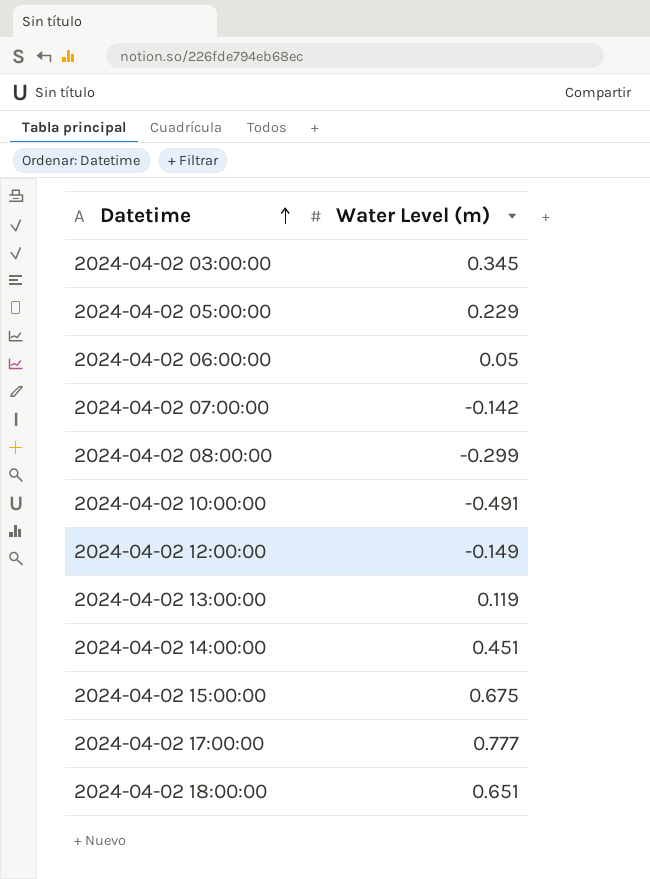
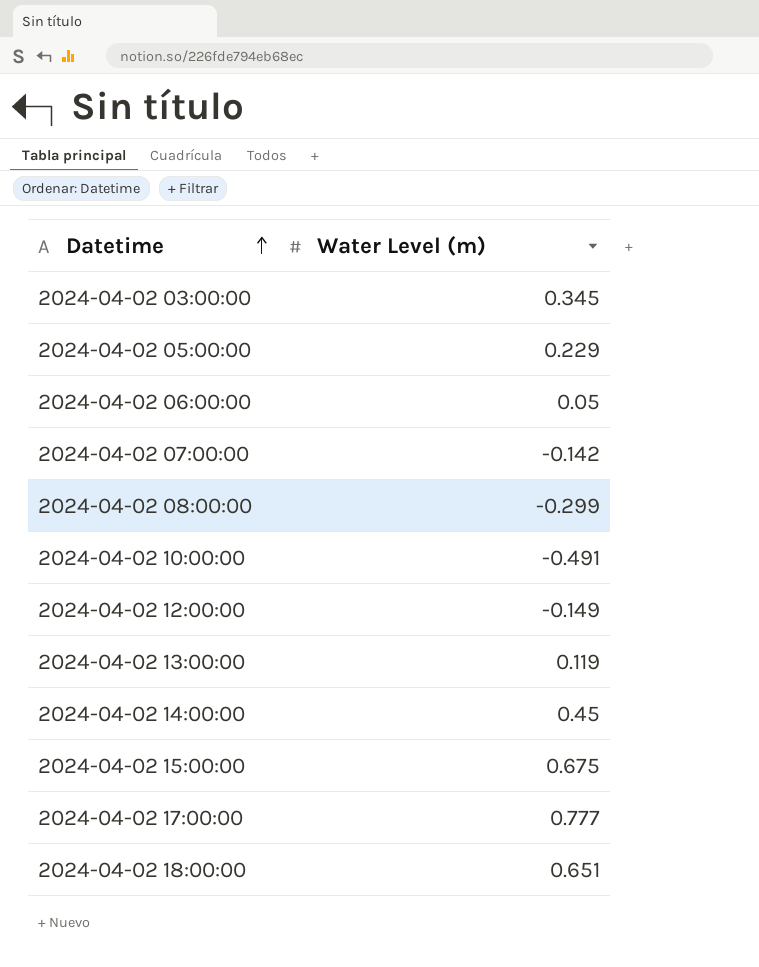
2024-04-02 14:00:00 | Water Level (m): 0.451 -> 0.45

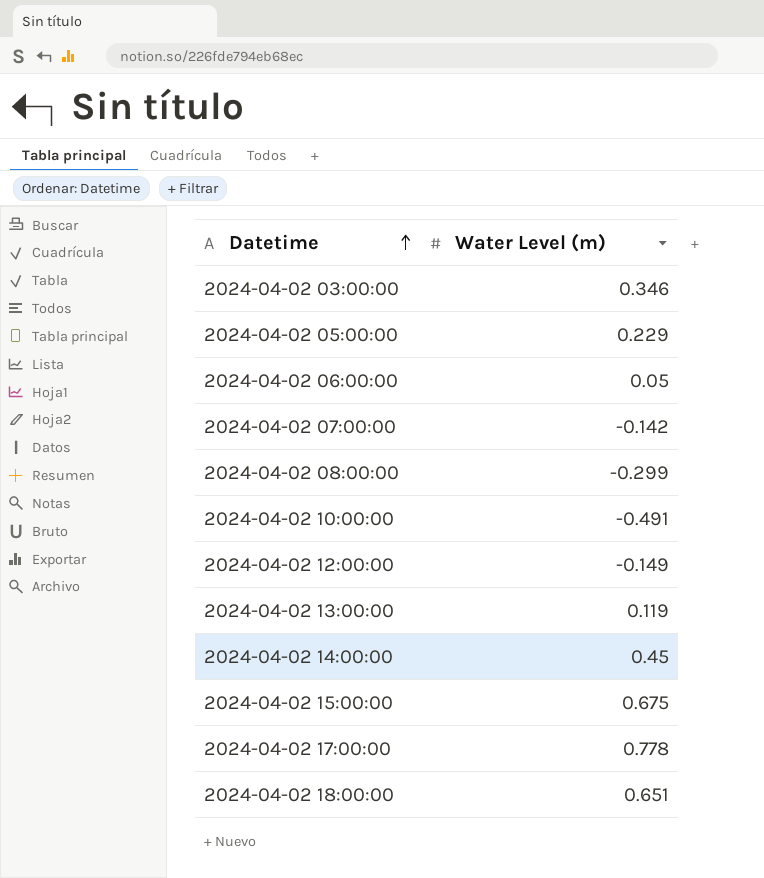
2024-04-02 03:00:00 | Water Level (m): 0.345 -> 0.346
2024-04-02 17:00:00 | Water Level (m): 0.777 -> 0.778

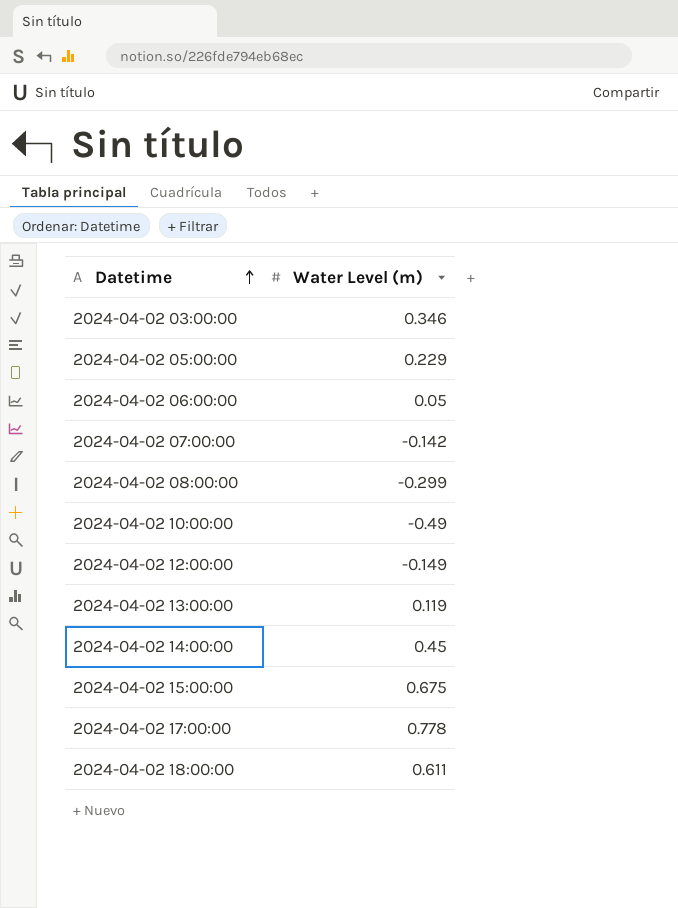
2024-04-02 10:00:00 | Water Level (m): -0.491 -> -0.49
2024-04-02 18:00:00 | Water Level (m): 0.651 -> 0.611

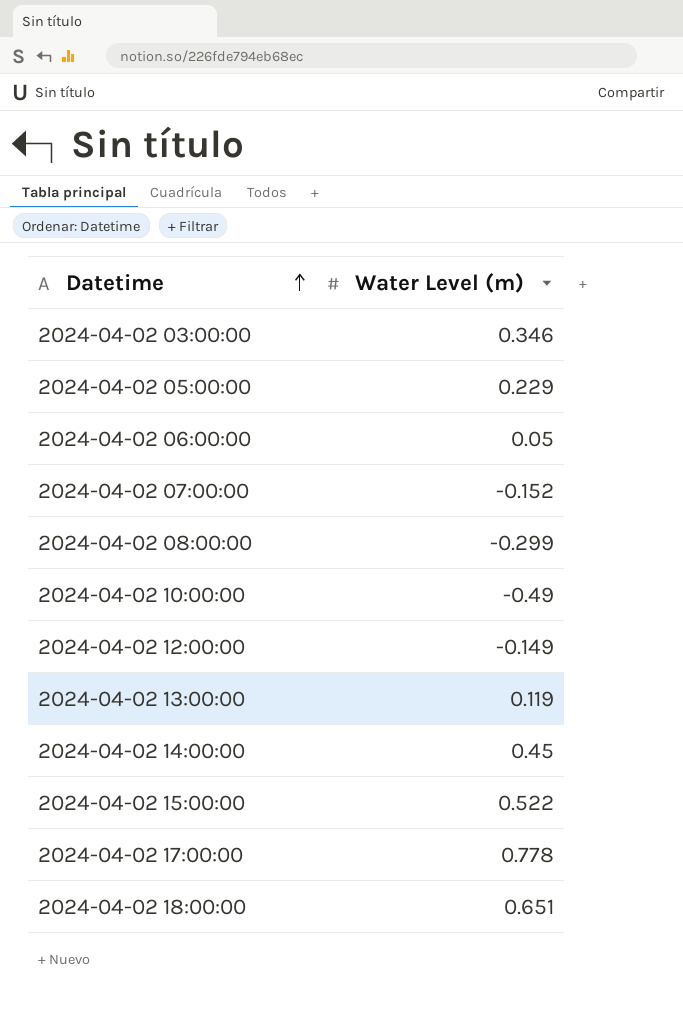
2024-04-02 07:00:00 | Water Level (m): -0.142 -> -0.152
2024-04-02 15:00:00 | Water Level (m): 0.675 -> 0.522
2024-04-02 18:00:00 | Water Level (m): 0.611 -> 0.651

